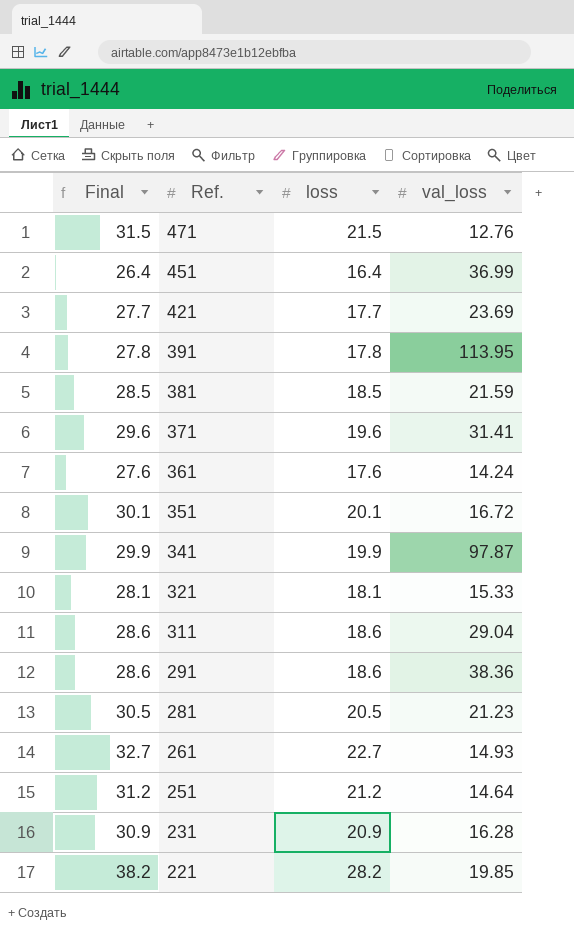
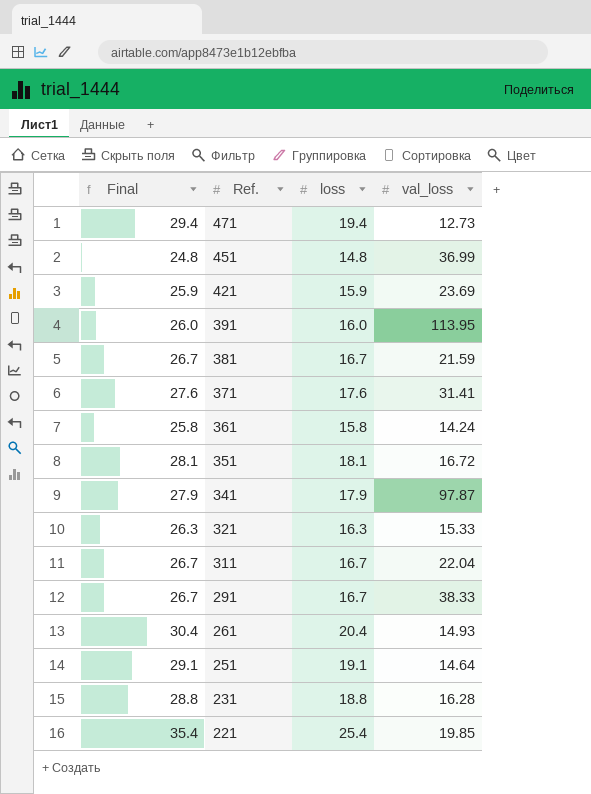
row 281: 30.5 | 20.5 | 21.23 -> none
471 | Final: 31.5 -> 29.4
471 | loss: 21.5 -> 19.4
471 | val_loss: 12.76 -> 12.73
451 | Final: 26.4 -> 24.8
451 | loss: 16.4 -> 14.8
421 | Final: 27.7 -> 25.9
421 | loss: 17.7 -> 15.9
391 | Final: 27.8 -> 26.0
391 | loss: 17.8 -> 16.0
381 | Final: 28.5 -> 26.7
381 | loss: 18.5 -> 16.7
371 | Final: 29.6 -> 27.6
371 | loss: 19.6 -> 17.6
361 | Final: 27.6 -> 25.8
361 | loss: 17.6 -> 15.8
351 | Final: 30.1 -> 28.1
351 | loss: 20.1 -> 18.1
341 | Final: 29.9 -> 27.9
341 | loss: 19.9 -> 17.9
321 | Final: 28.1 -> 26.3
321 | loss: 18.1 -> 16.3
311 | Final: 28.6 -> 26.7
311 | loss: 18.6 -> 16.7
311 | val_loss: 29.04 -> 22.04
291 | Final: 28.6 -> 26.7
291 | loss: 18.6 -> 16.7
291 | val_loss: 38.36 -> 38.33
261 | Final: 32.7 -> 30.4
261 | loss: 22.7 -> 20.4
251 | Final: 31.2 -> 29.1
251 | loss: 21.2 -> 19.1
231 | Final: 30.9 -> 28.8
231 | loss: 20.9 -> 18.8
221 | Final: 38.2 -> 35.4
221 | loss: 28.2 -> 25.4

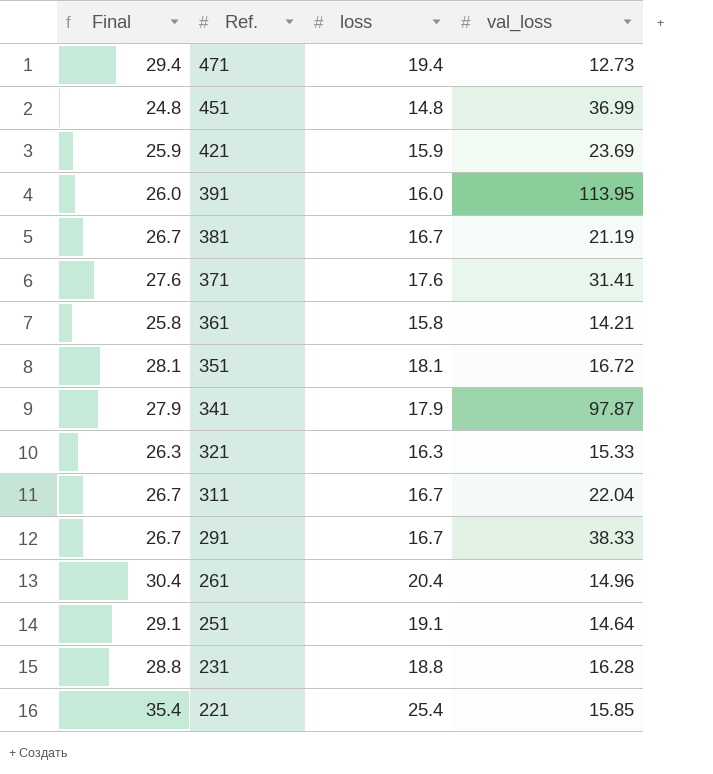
381 | val_loss: 21.59 -> 21.19
361 | val_loss: 14.24 -> 14.21
261 | val_loss: 14.93 -> 14.96
221 | val_loss: 19.85 -> 15.85

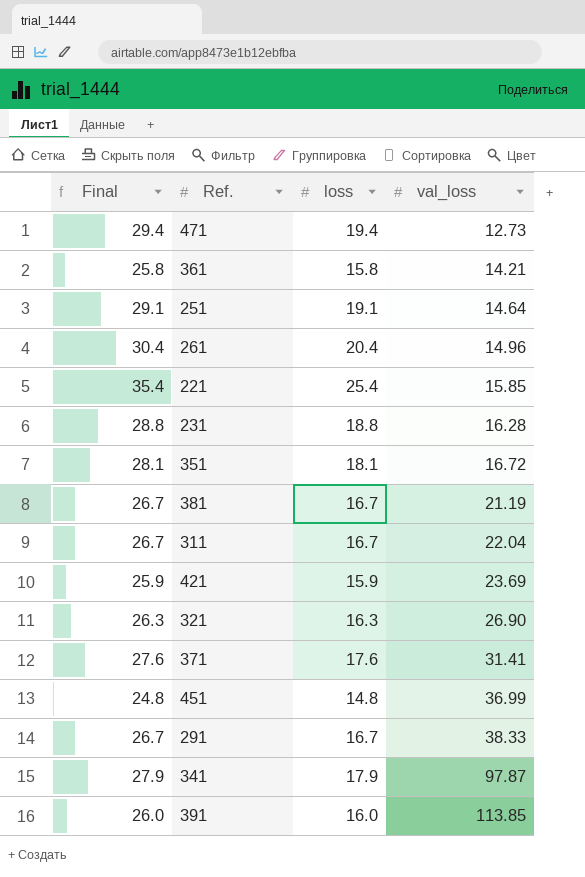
row order: Ref. descending -> val_loss ascending
321 | val_loss: 15.33 -> 26.90
391 | val_loss: 113.95 -> 113.85

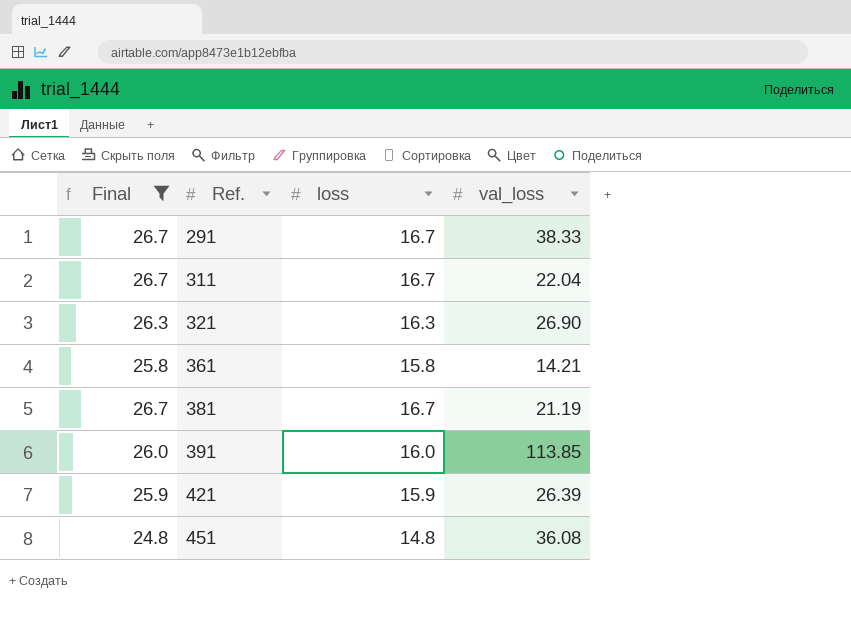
filter: none -> Final <= 26.7
row order: val_loss ascending -> Ref. ascending
421 | val_loss: 23.69 -> 26.39
451 | val_loss: 36.99 -> 36.08

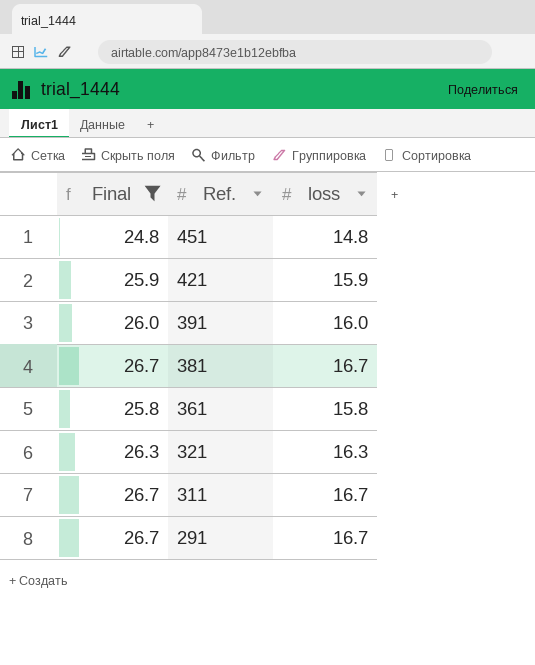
row order: Ref. ascending -> Ref. descending
column val_loss | position: 4 -> none

